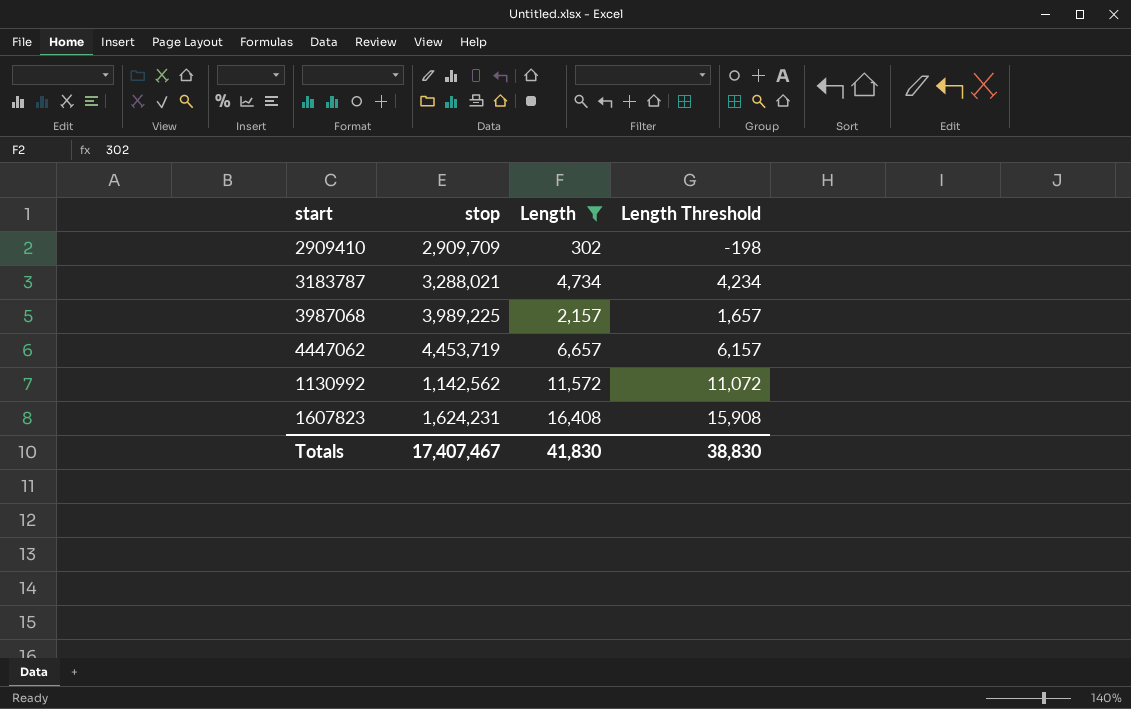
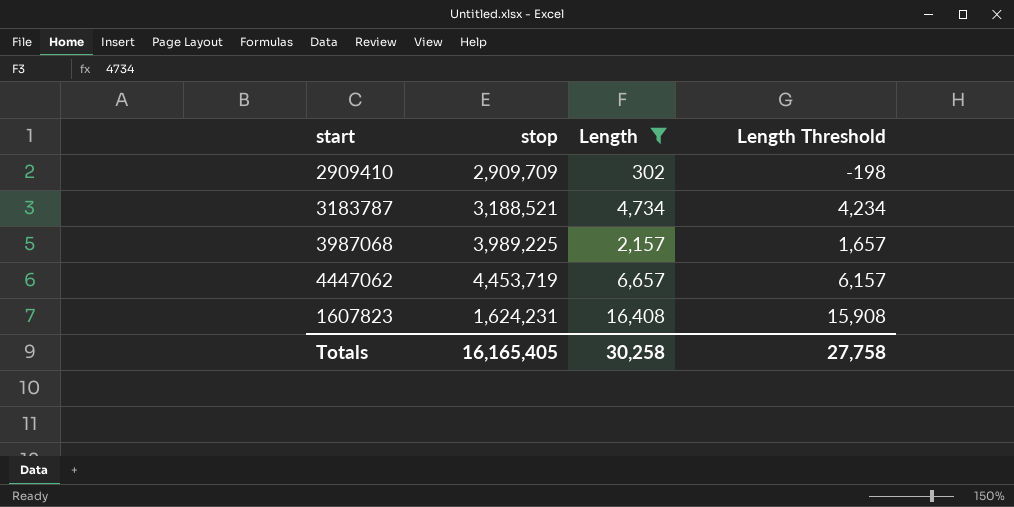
row 1130992: 1,142,562 | 11,572 | 11,072 -> none
3183787 | stop: 3,288,021 -> 3,188,521
Totals | stop: 17,407,467 -> 16,165,405
Totals | Length: 41,830 -> 30,258
Totals | Length Threshold: 38,830 -> 27,758

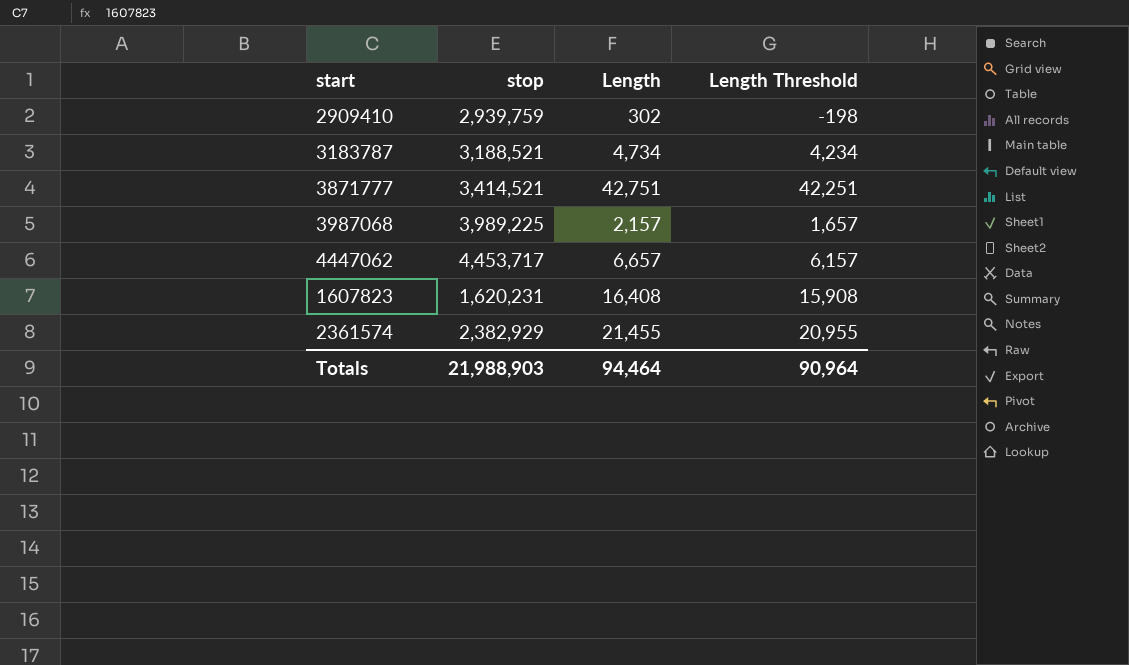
filter: Length <= 16,408 -> none
2909410 | stop: 2,909,709 -> 2,939,759
4447062 | stop: 4,453,719 -> 4,453,717
1607823 | stop: 1,624,231 -> 1,620,231
Totals | stop: 16,165,405 -> 21,988,903
Totals | Length: 30,258 -> 94,464
Totals | Length Threshold: 27,758 -> 90,964

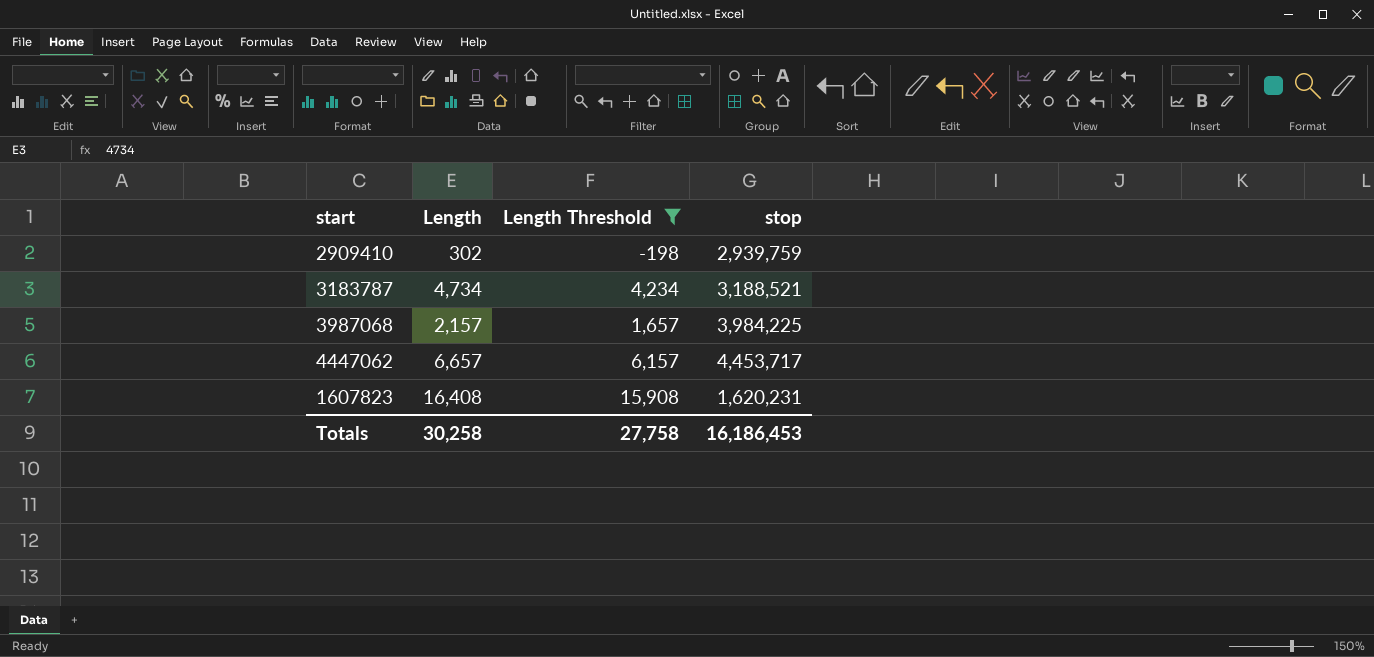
filter: none -> Length Threshold <= 15,908
column stop | position: 2 -> 4
3987068 | stop: 3,989,225 -> 3,984,225
Totals | Length: 94,464 -> 30,258
Totals | Length Threshold: 90,964 -> 27,758
Totals | stop: 21,988,903 -> 16,186,453

